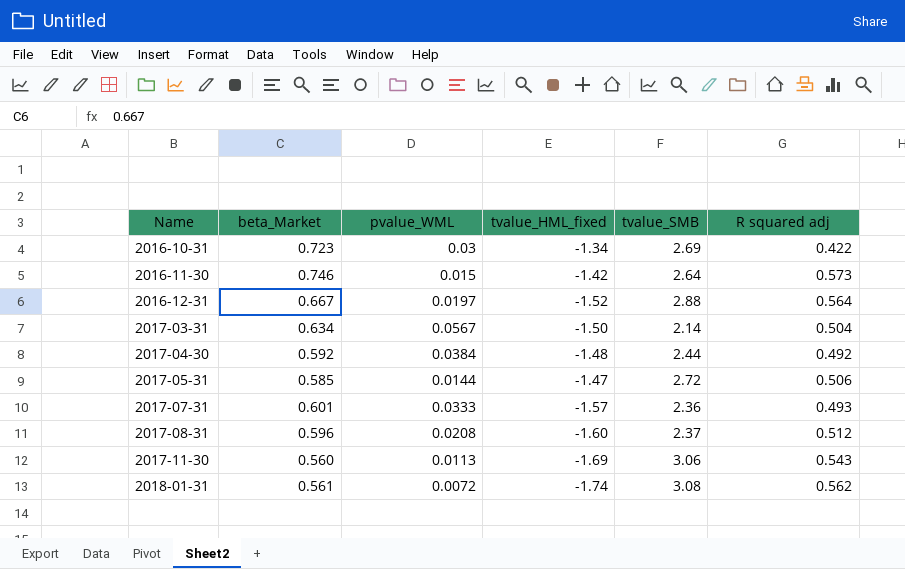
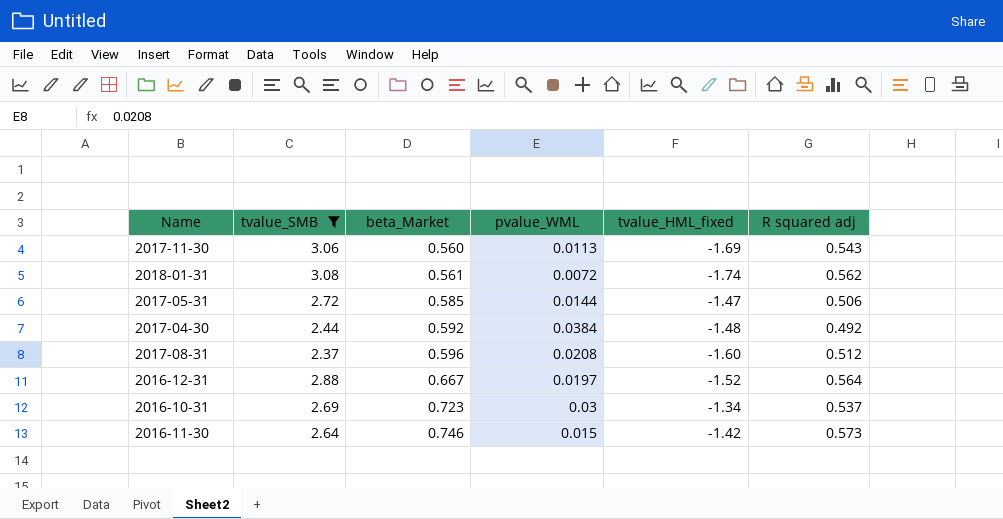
filter: none -> tvalue_SMB >= 2.37
row order: Name ascending -> beta_Market ascending
column tvalue_SMB | position: 5 -> 2
2016-10-31 | R squared adj: 0.422 -> 0.537

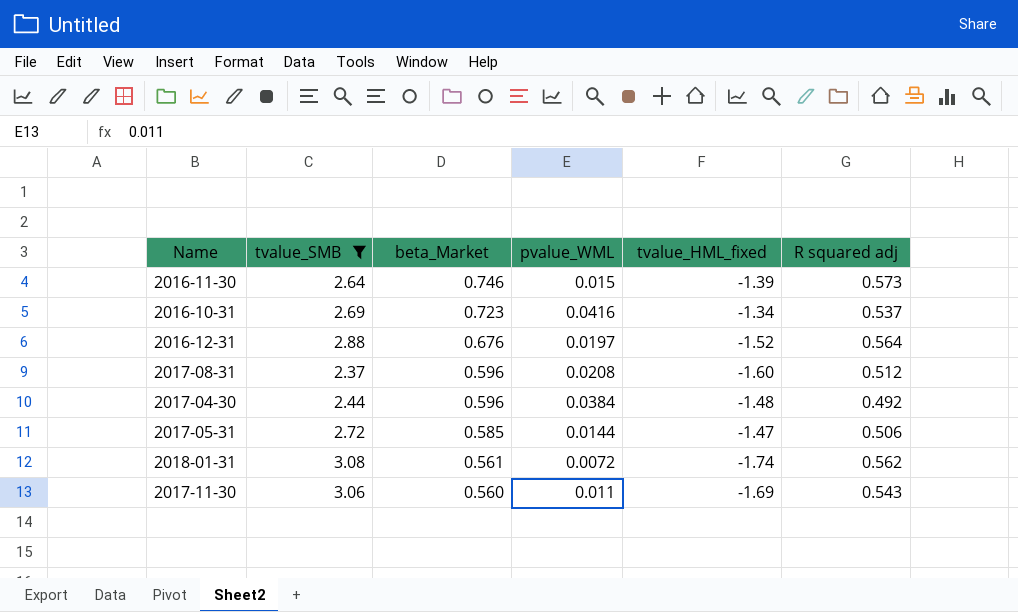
row order: beta_Market ascending -> beta_Market descending
2016-11-30 | tvalue_HML_fixed: -1.42 -> -1.39
2016-10-31 | pvalue_WML: 0.03 -> 0.0416
2016-12-31 | beta_Market: 0.667 -> 0.676
2017-04-30 | beta_Market: 0.592 -> 0.596
2017-11-30 | pvalue_WML: 0.0113 -> 0.011

